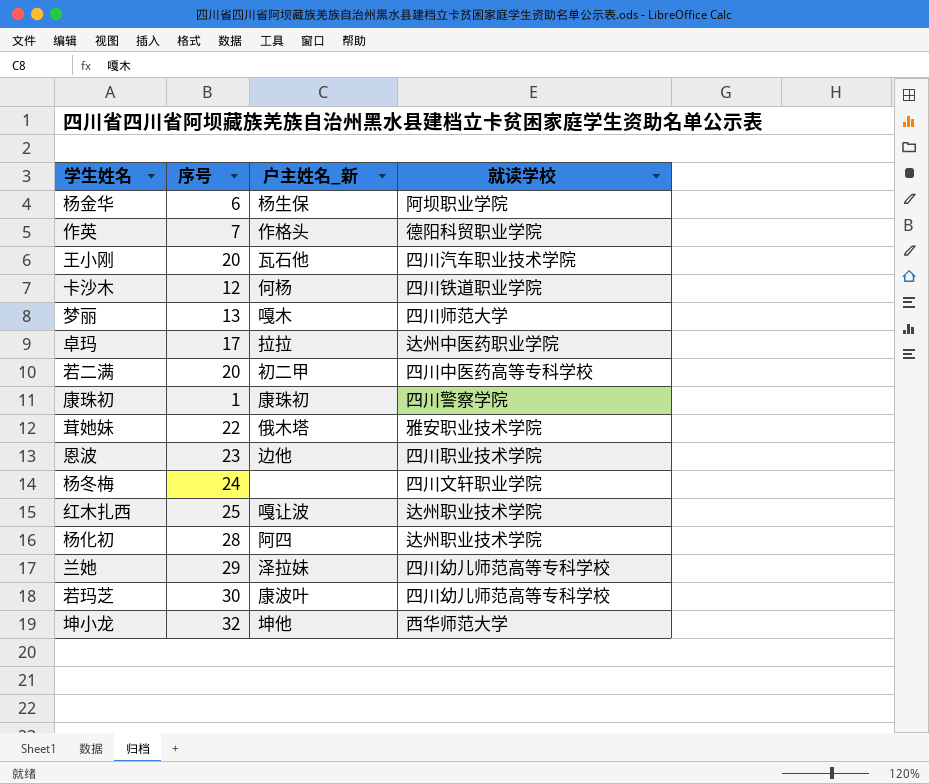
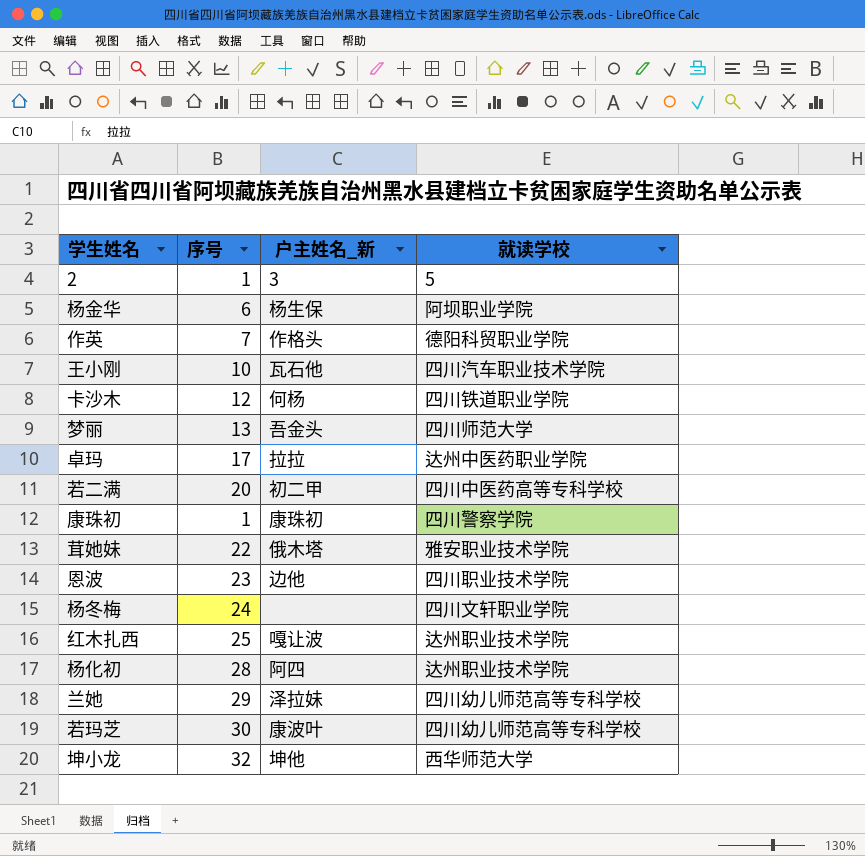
row 2: none -> 1 | 3 | 5
王小刚 | 序号: 20 -> 10
梦丽 | 户主姓名_新: 嘎木 -> 吾金头

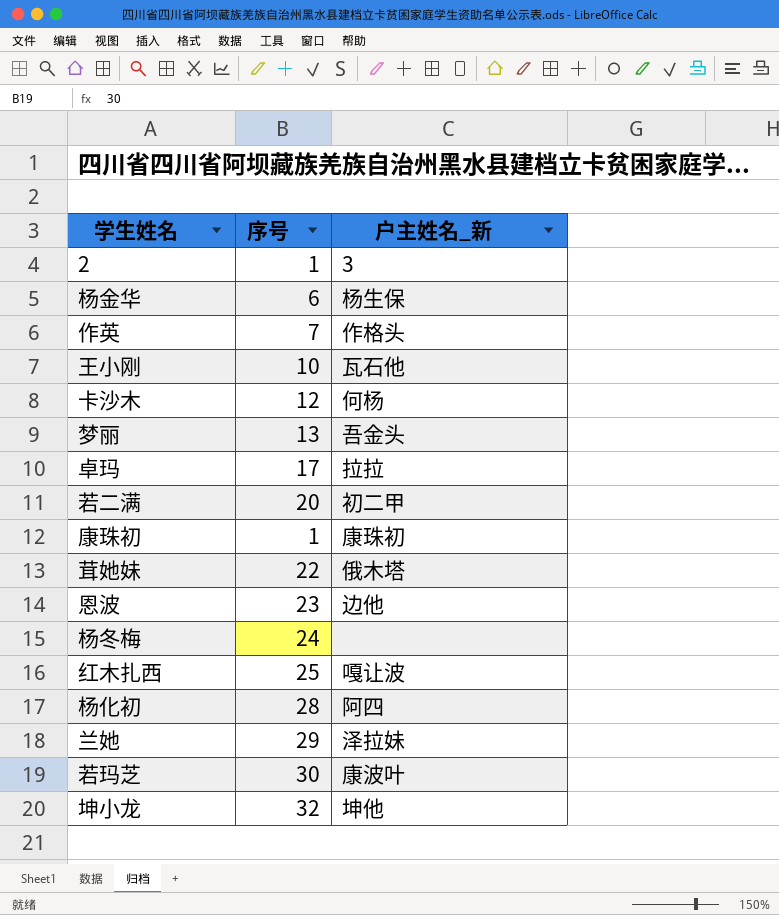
column 就读学校 | position: 4 -> none

